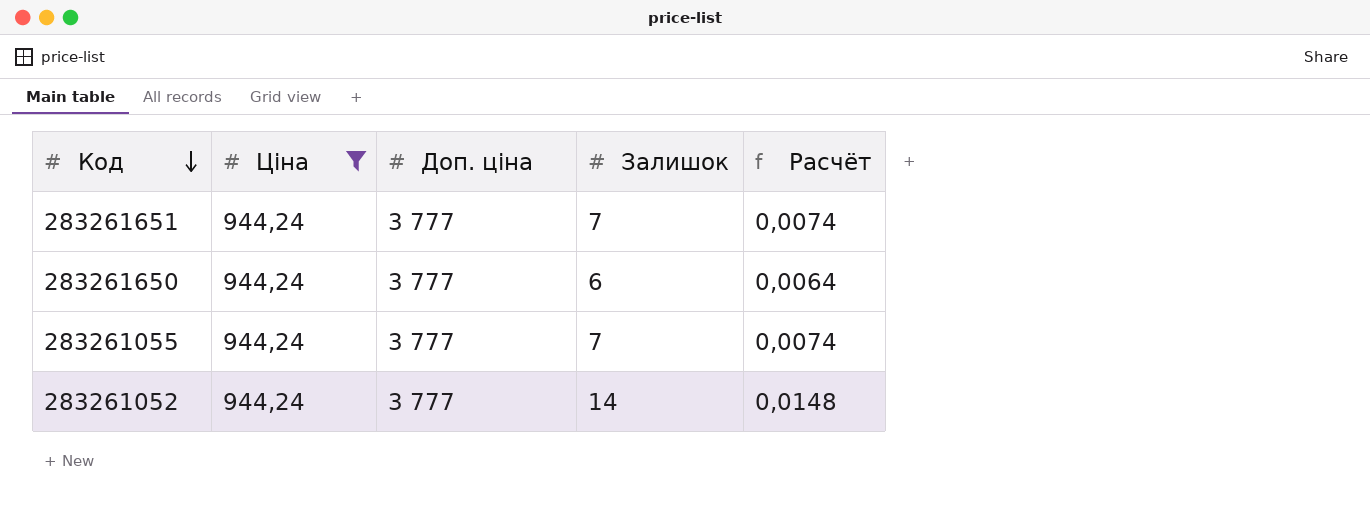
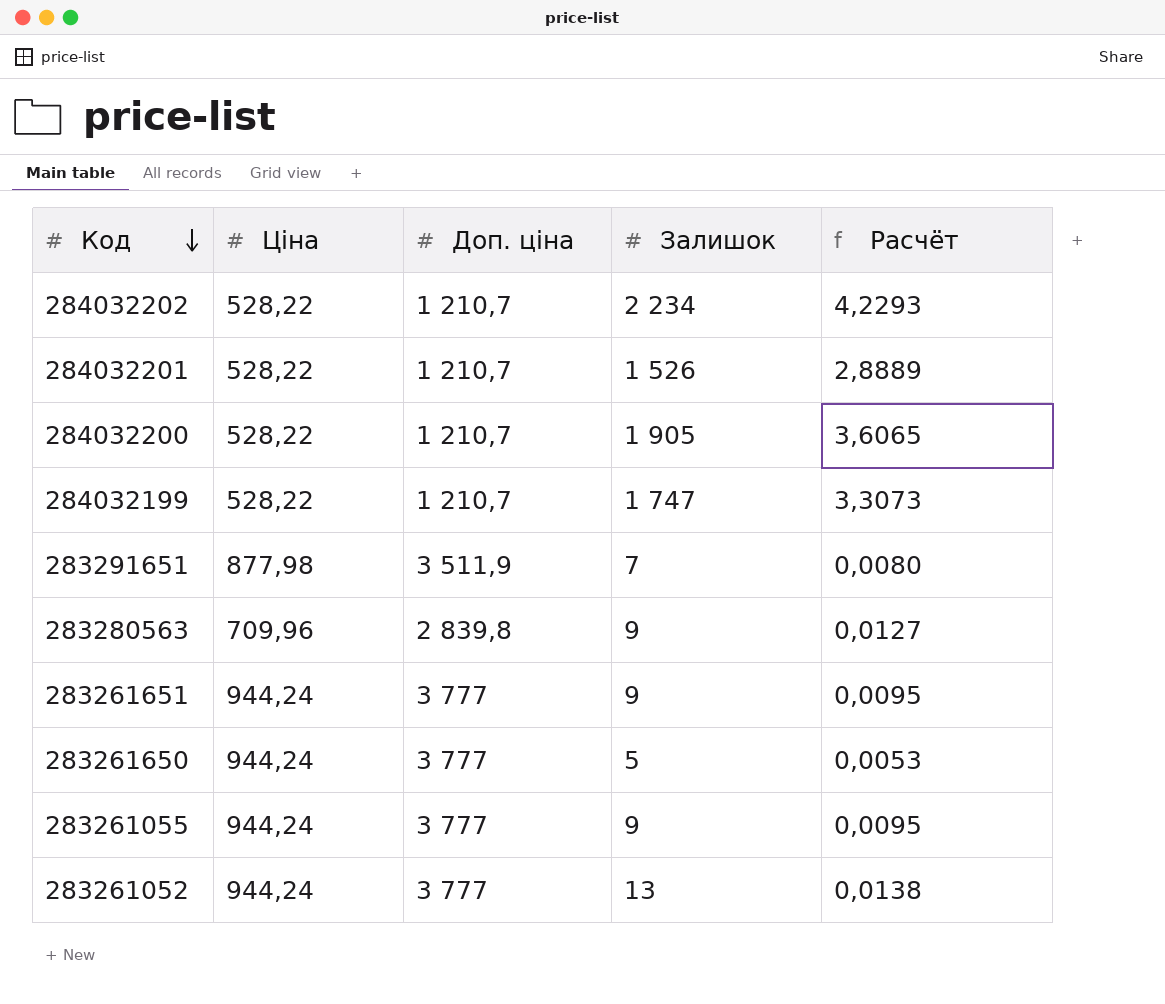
filter: Ціна = 944,24 -> none
283261651 | Залишок: 7 -> 9
283261651 | Расчёт: 0,0074 -> 0,0095
283261650 | Залишок: 6 -> 5
283261650 | Расчёт: 0,0064 -> 0,0053
283261055 | Залишок: 7 -> 9
283261055 | Расчёт: 0,0074 -> 0,0095
283261052 | Залишок: 14 -> 13
283261052 | Расчёт: 0,0148 -> 0,0138

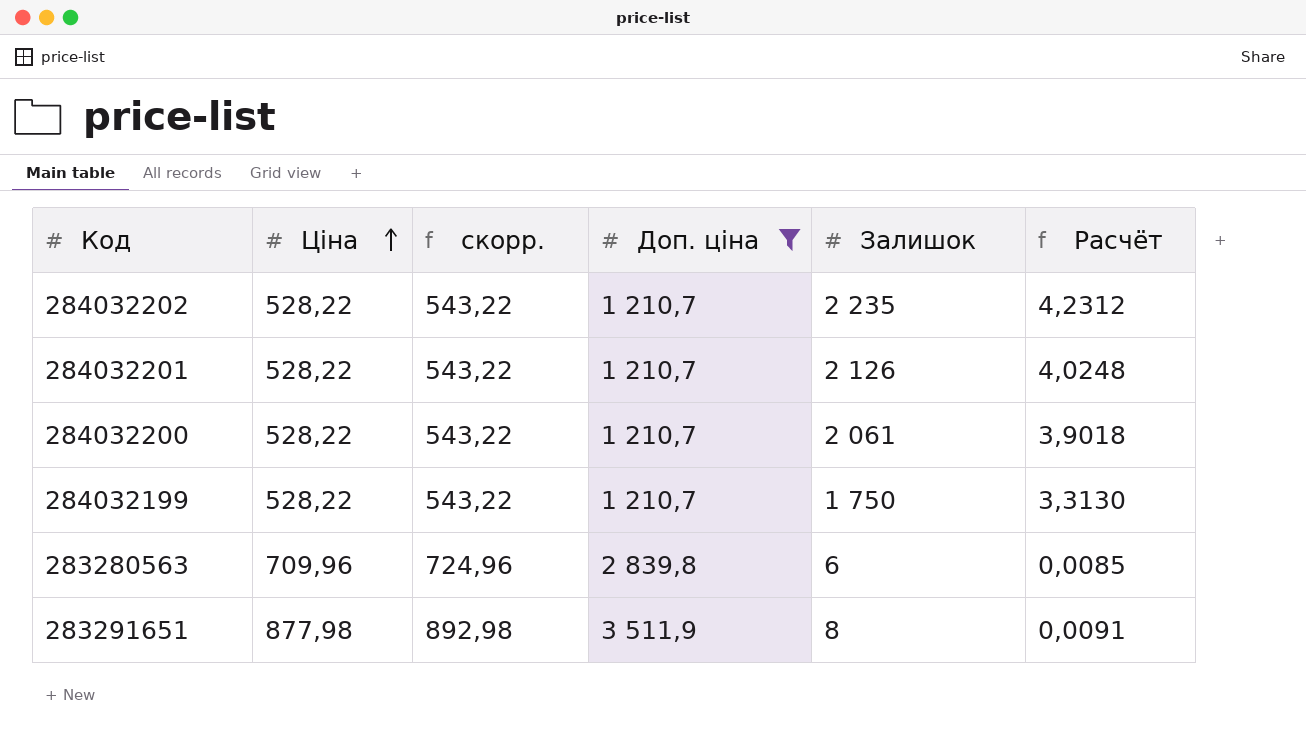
filter: none -> Доп. ціна != 3 777
row order: Код descending -> Ціна ascending
column скорр. | formula: none -> [Ціна] + 15
284032202 | Залишок: 2 234 -> 2 235
284032202 | Расчёт: 4,2293 -> 4,2312
284032201 | Залишок: 1 526 -> 2 126
284032201 | Расчёт: 2,8889 -> 4,0248
284032200 | Залишок: 1 905 -> 2 061
284032200 | Расчёт: 3,6065 -> 3,9018
284032199 | Залишок: 1 747 -> 1 750
284032199 | Расчёт: 3,3073 -> 3,3130
283280563 | Залишок: 9 -> 6
283280563 | Расчёт: 0,0127 -> 0,0085
283291651 | Залишок: 7 -> 8
283291651 | Расчёт: 0,0080 -> 0,0091

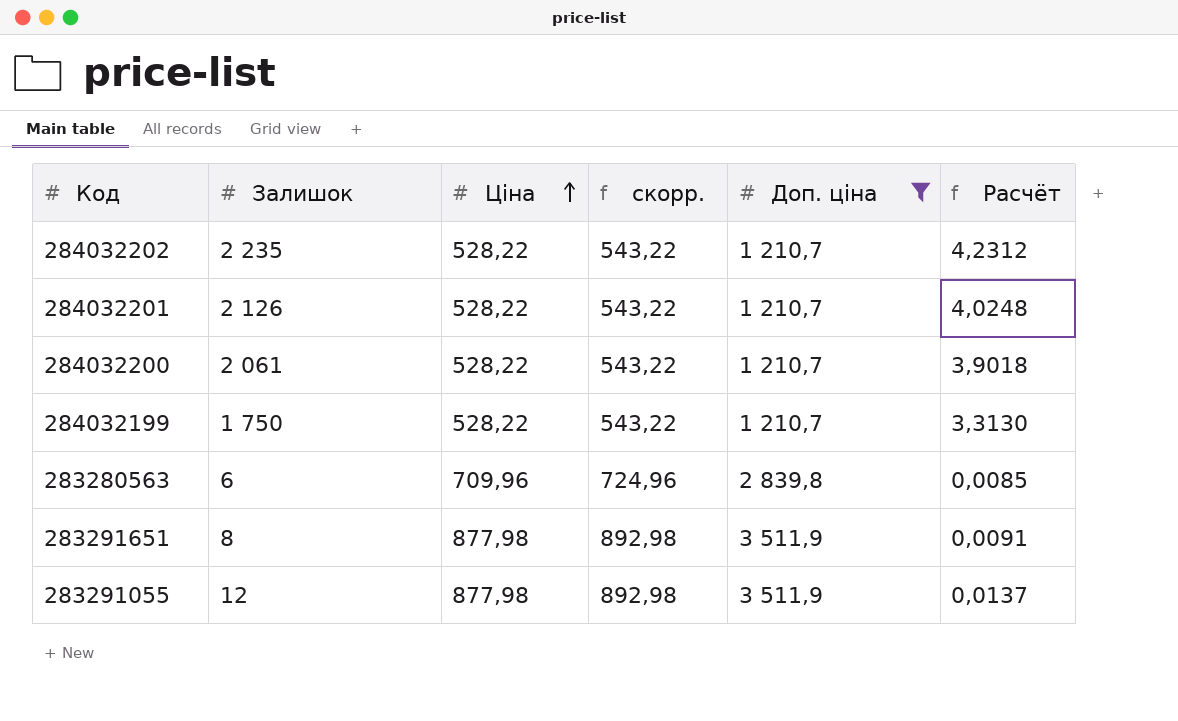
column Залишок | position: 5 -> 2
row 283291055: none -> 12 | 877,98 | 892,98 | 3 511,9 | 0,0137

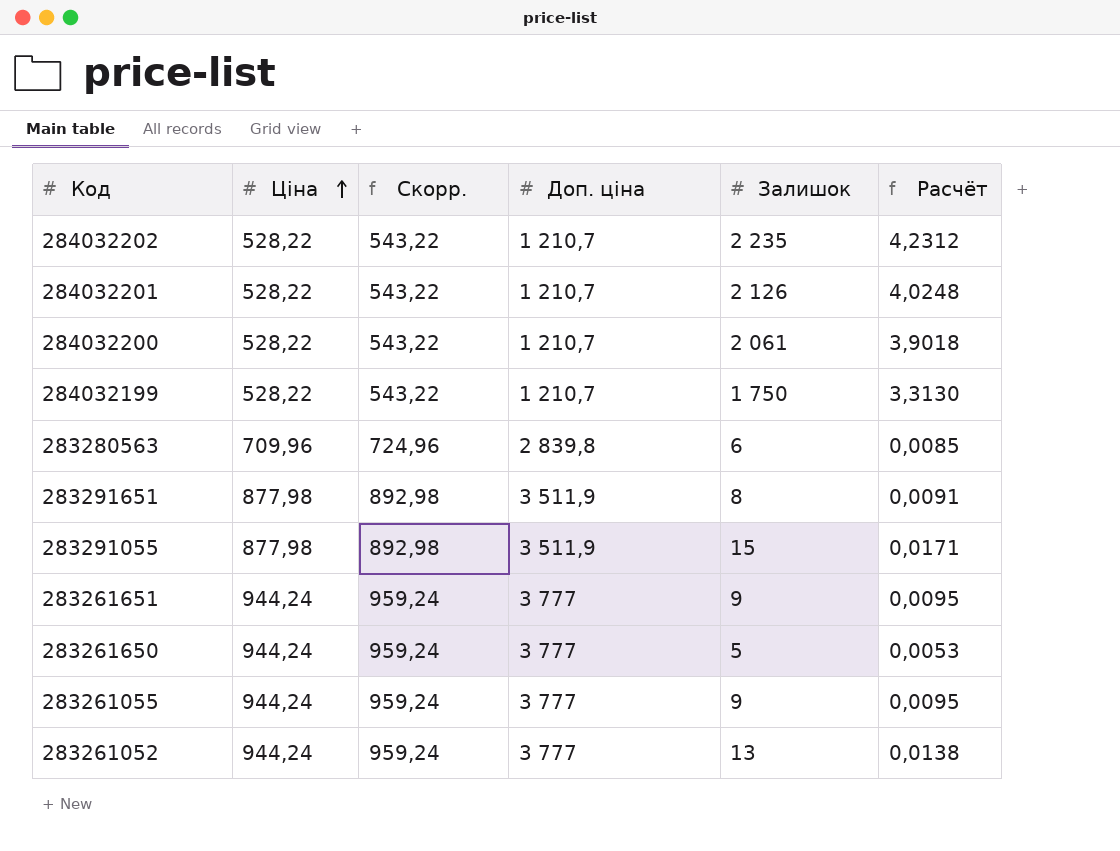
filter: Доп. ціна != 3 777 -> none
column name: скорр. -> Скорр.
column Залишок | position: 2 -> 5
283291055 | Залишок: 12 -> 15
283291055 | Расчёт: 0,0137 -> 0,0171

